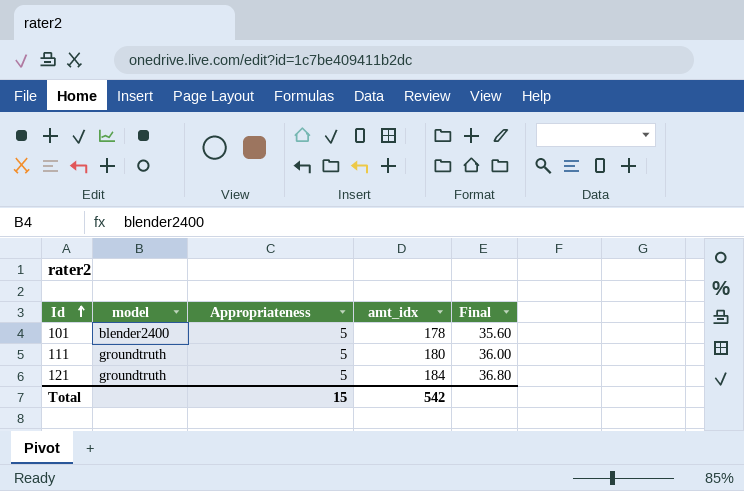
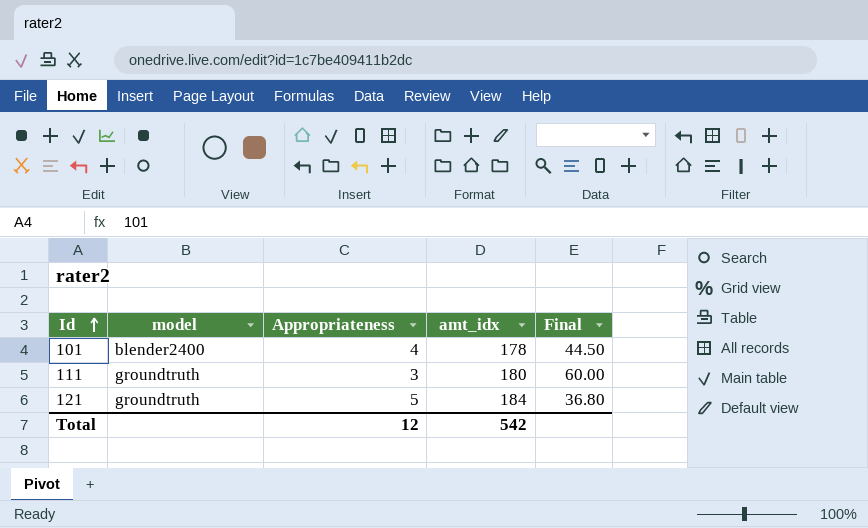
101 | Appropriateness: 5 -> 4
101 | Final: 35.60 -> 44.50
111 | Appropriateness: 5 -> 3
111 | Final: 36.00 -> 60.00
Total | Appropriateness: 15 -> 12

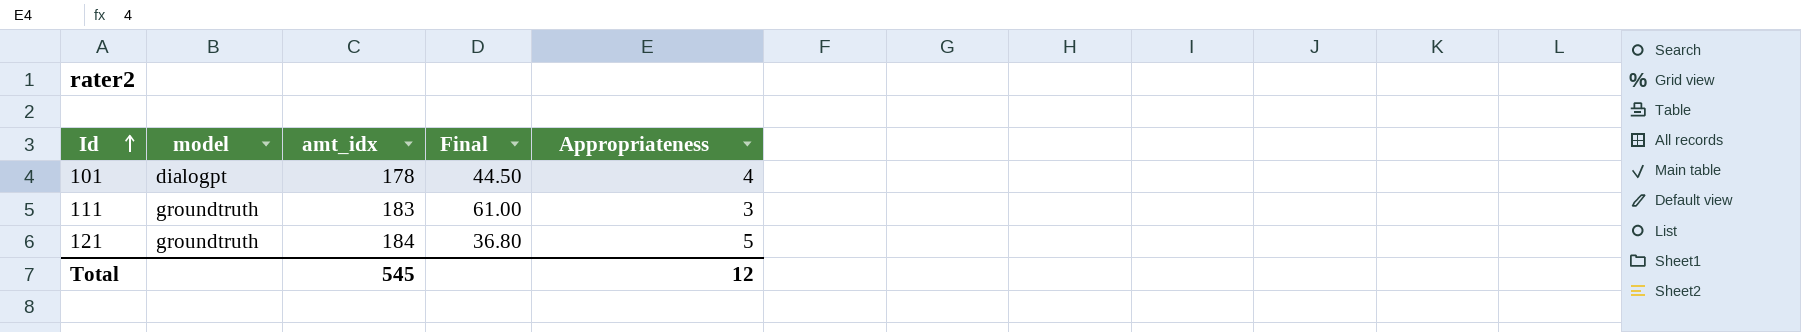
column Appropriateness | position: 3 -> 5
101 | model: blender2400 -> dialogpt
111 | amt_idx: 180 -> 183
111 | Final: 60.00 -> 61.00
Total | amt_idx: 542 -> 545

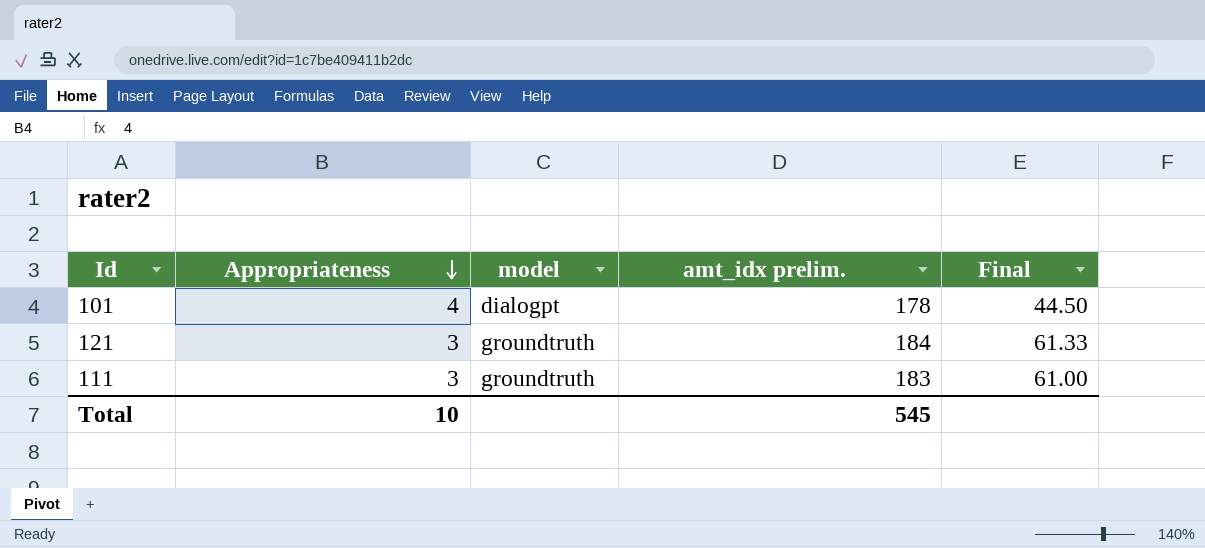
row order: Id ascending -> Appropriateness descending
column Appropriateness | position: 5 -> 2
column name: amt_idx -> amt_idx prelim.
121 | Appropriateness: 5 -> 3
121 | Final: 36.80 -> 61.33
Total | Appropriateness: 12 -> 10

